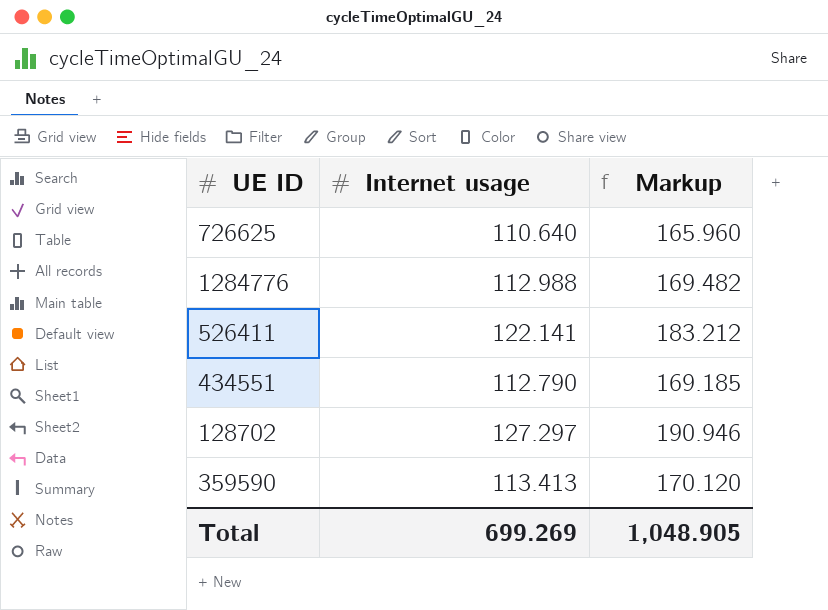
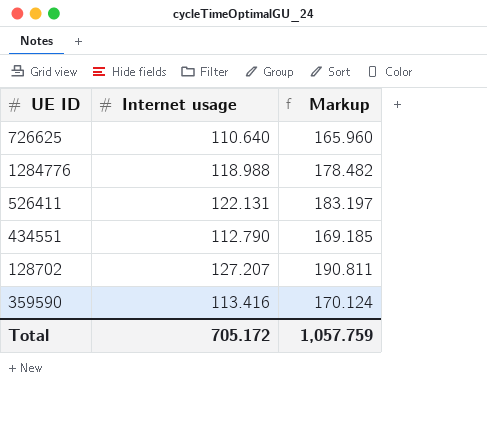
1284776 | Internet usage: 112.988 -> 118.988
1284776 | Markup: 169.482 -> 178.482
526411 | Internet usage: 122.141 -> 122.131
526411 | Markup: 183.212 -> 183.197
128702 | Internet usage: 127.297 -> 127.207
128702 | Markup: 190.946 -> 190.811
359590 | Internet usage: 113.413 -> 113.416
359590 | Markup: 170.120 -> 170.124
Total | Internet usage: 699.269 -> 705.172
Total | Markup: 1,048.905 -> 1,057.759

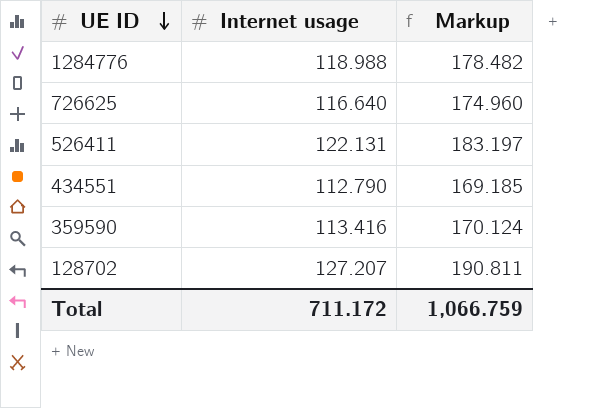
row order: none -> UE ID descending
726625 | Internet usage: 110.640 -> 116.640
726625 | Markup: 165.960 -> 174.960
Total | Internet usage: 705.172 -> 711.172
Total | Markup: 1,057.759 -> 1,066.759

